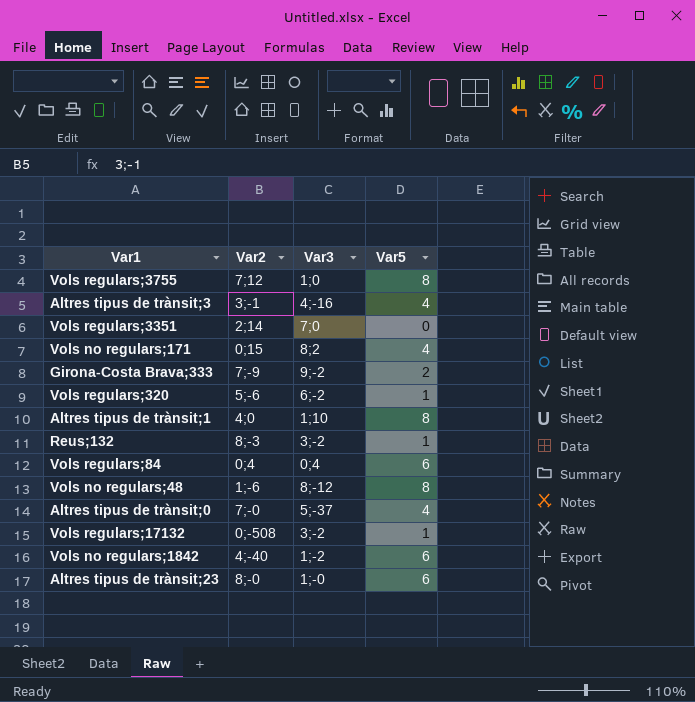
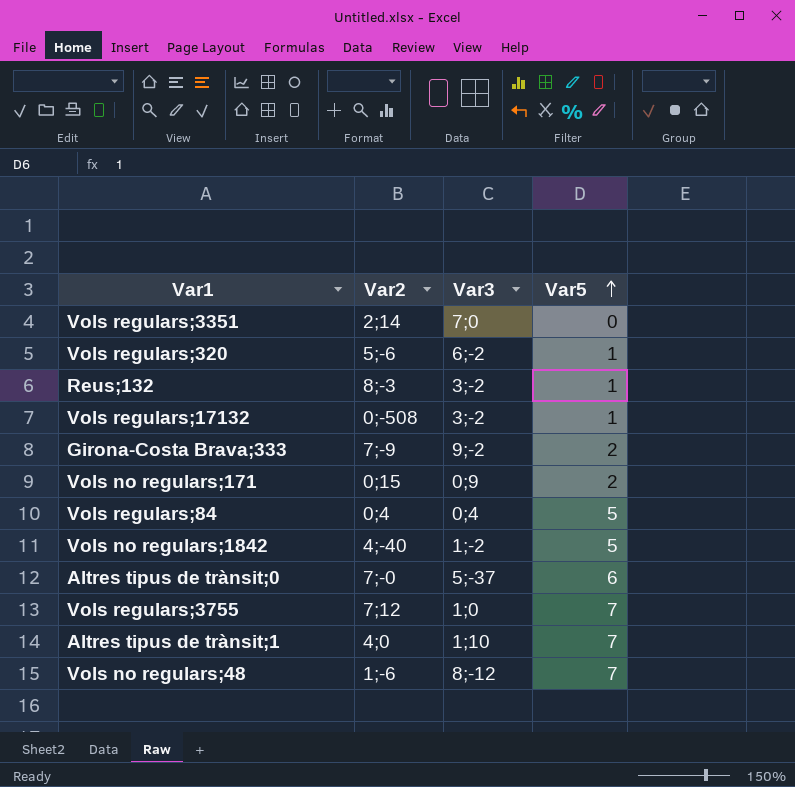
row order: none -> Var5 ascending
row Altres tipus de trànsit;3: 3;-1 | 4;-16 | 4 -> none
row Altres tipus de trànsit;23: 8;-0 | 1;-0 | 6 -> none
Vols no regulars;171 | Var3: 8;2 -> 0;9
Vols no regulars;171 | Var5: 4 -> 2
Vols regulars;84 | Var5: 6 -> 5
Vols no regulars;1842 | Var5: 6 -> 5
Altres tipus de trànsit;0 | Var5: 4 -> 6
Vols regulars;3755 | Var5: 8 -> 7
Altres tipus de trànsit;1 | Var5: 8 -> 7
Vols no regulars;48 | Var5: 8 -> 7

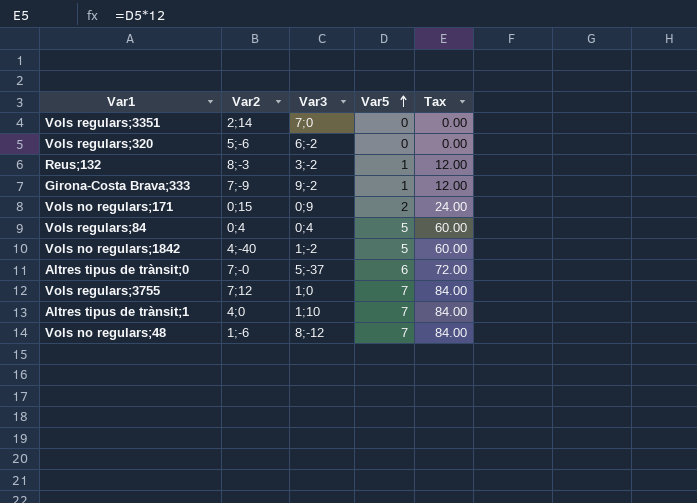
column Tax | formula: none -> [Var5] * 12
row Vols regulars;17132: 0;-508 | 3;-2 | 1 -> none
Vols regulars;320 | Var5: 1 -> 0
Girona-Costa Brava;333 | Var5: 2 -> 1

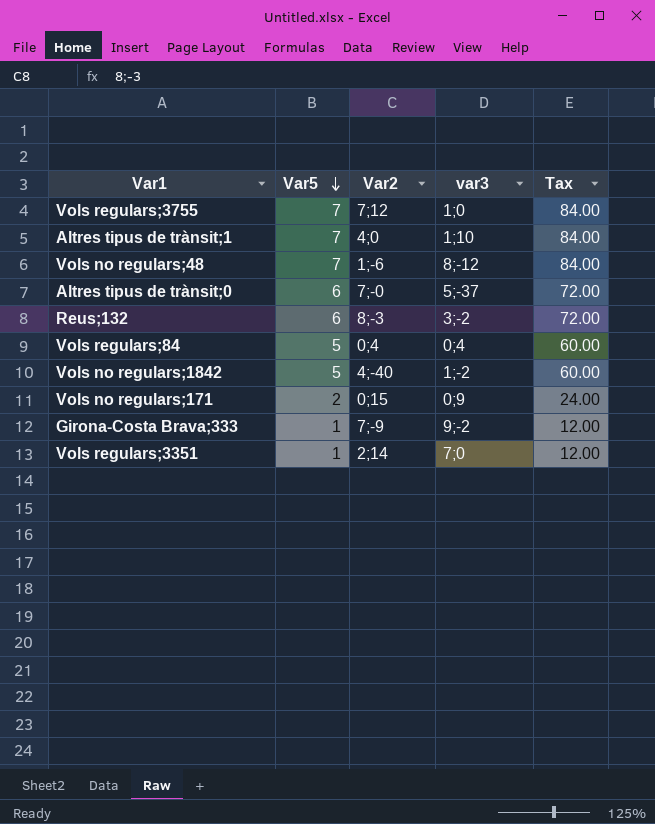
row order: Var5 ascending -> Var5 descending
column Var5 | position: 4 -> 2
column name: Var3 -> var3
row Vols regulars;320: 5;-6 | 6;-2 | 0 | 0.00 -> none
Reus;132 | Var5: 1 -> 6
Reus;132 | Tax: 12.00 -> 72.00
Vols regulars;3351 | Var5: 0 -> 1
Vols regulars;3351 | Tax: 0.00 -> 12.00

